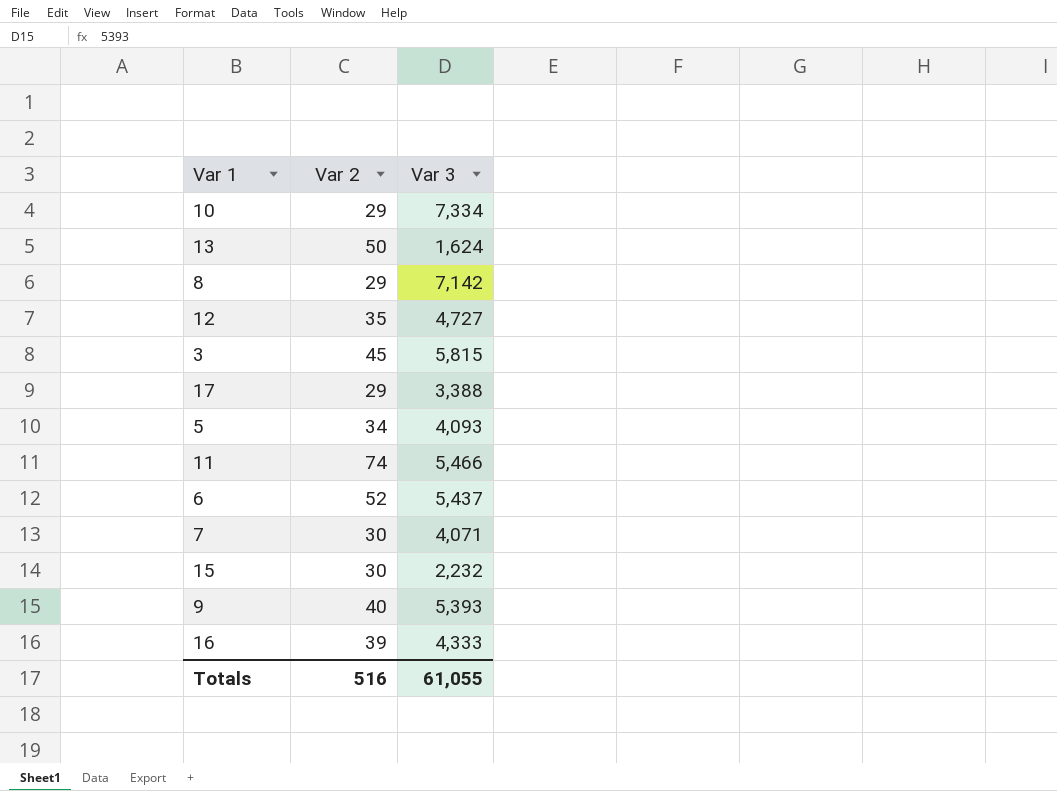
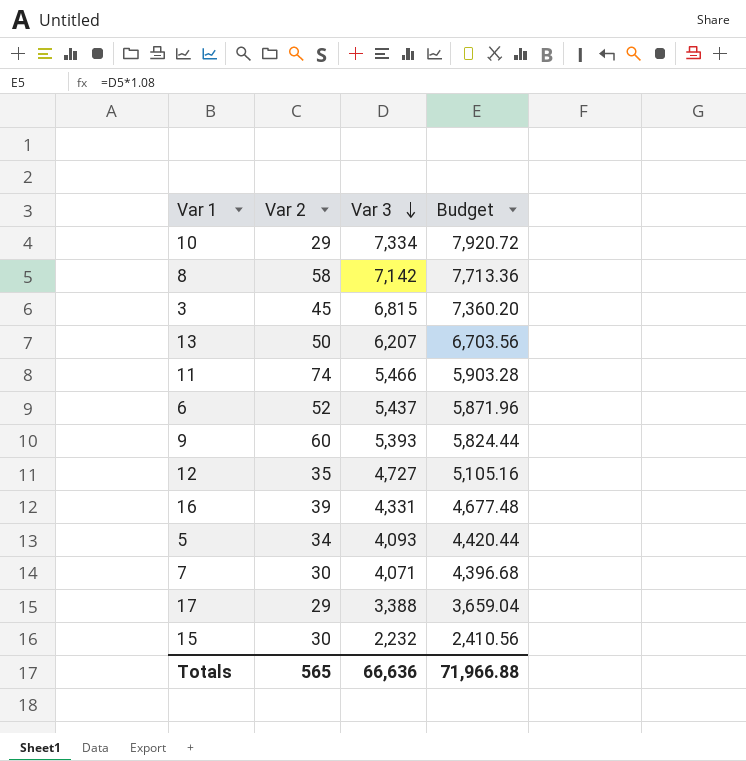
row order: none -> Var 3 descending
column Budget | formula: none -> [Var 3] * 1.08
8 | Var 2: 29 -> 58
3 | Var 3: 5,815 -> 6,815
13 | Var 3: 1,624 -> 6,207
9 | Var 2: 40 -> 60
16 | Var 3: 4,333 -> 4,331
Totals | Var 2: 516 -> 565
Totals | Var 3: 61,055 -> 66,636

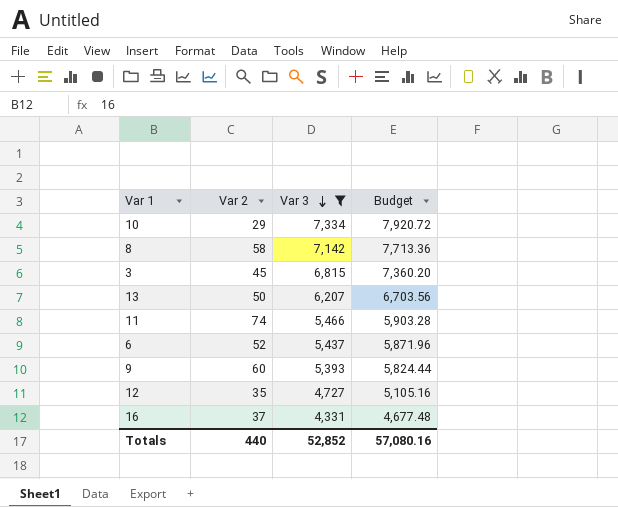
filter: none -> Var 3 >= 4,331
16 | Var 2: 39 -> 37
Totals | Var 2: 565 -> 440
Totals | Var 3: 66,636 -> 52,852
Totals | Budget: 71,966.88 -> 57,080.16

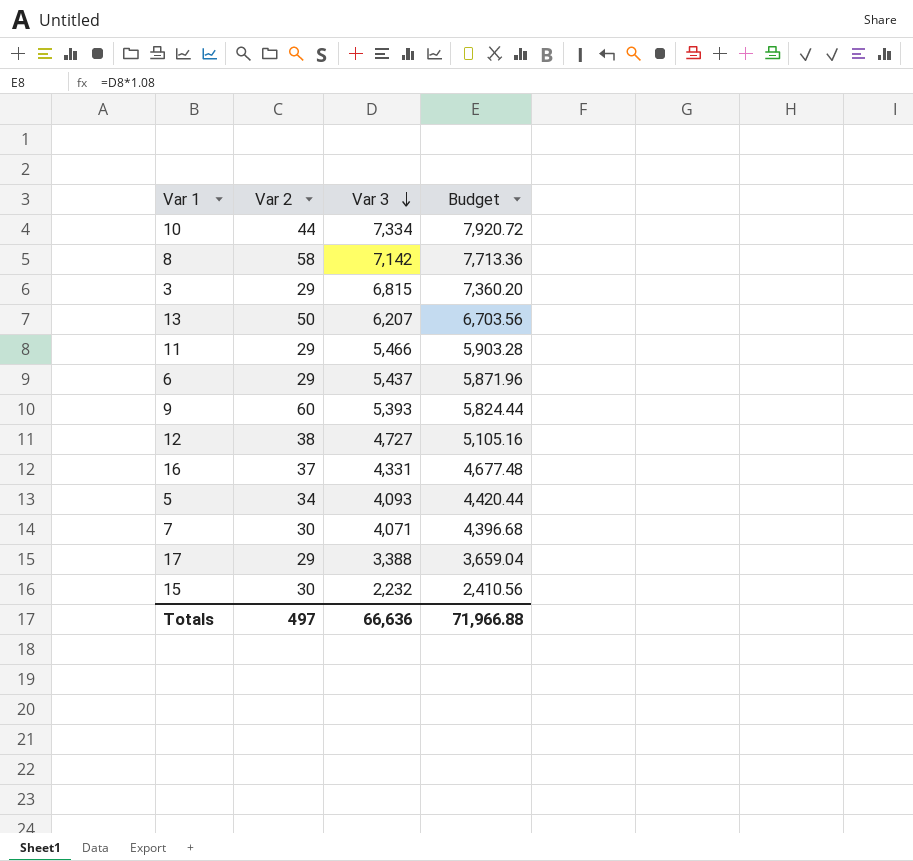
filter: Var 3 >= 4,331 -> none
10 | Var 2: 29 -> 44
3 | Var 2: 45 -> 29
11 | Var 2: 74 -> 29
6 | Var 2: 52 -> 29
12 | Var 2: 35 -> 38
Totals | Var 2: 440 -> 497
Totals | Var 3: 52,852 -> 66,636
Totals | Budget: 57,080.16 -> 71,966.88

